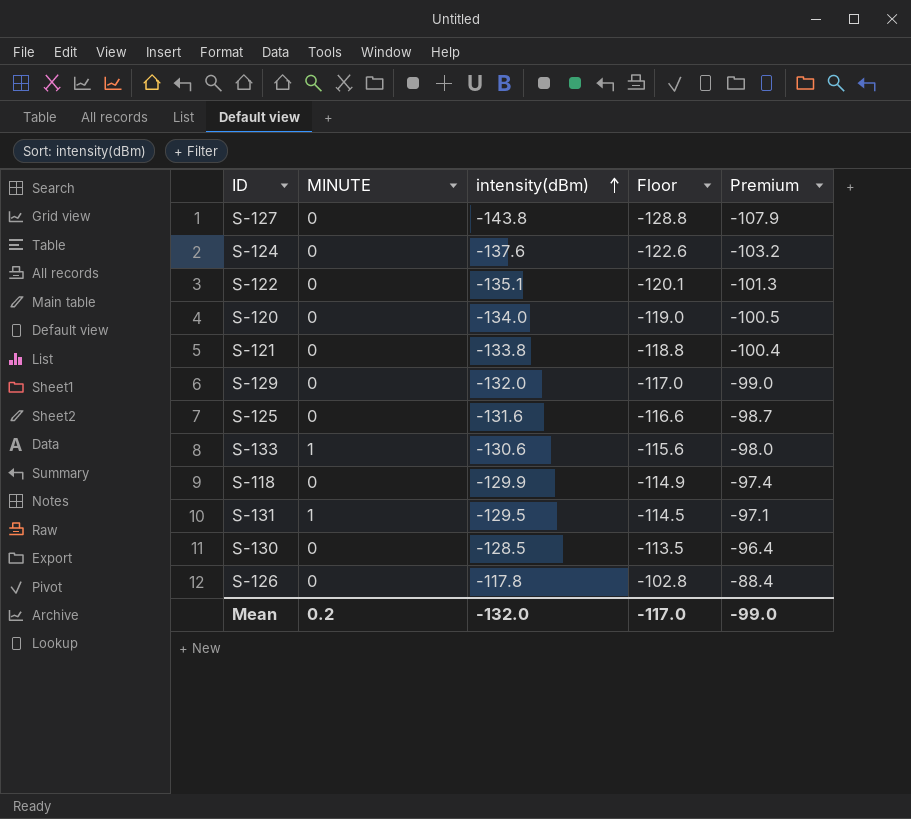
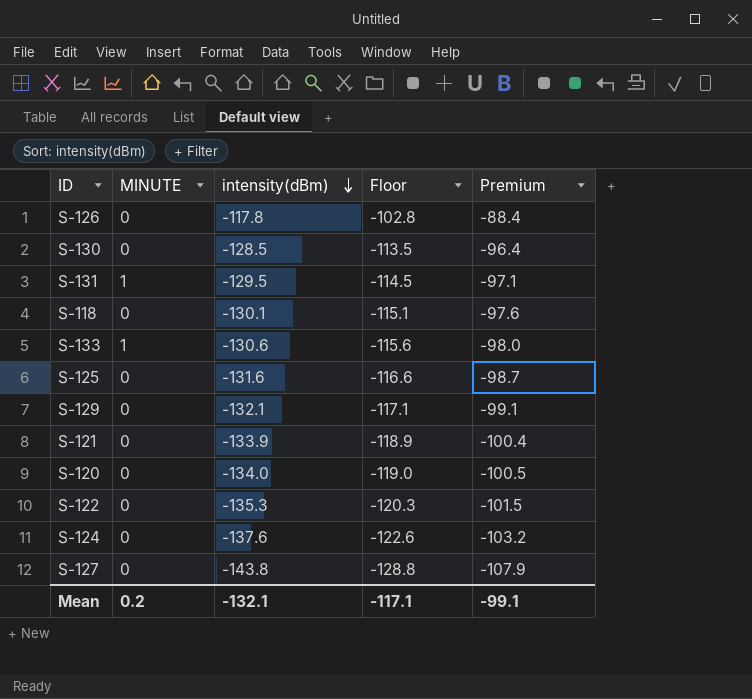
row order: intensity(dBm) ascending -> intensity(dBm) descending
S-118 | intensity(dBm): -129.9 -> -130.1
S-118 | Floor: -114.9 -> -115.1
S-118 | Premium: -97.4 -> -97.6
S-129 | intensity(dBm): -132.0 -> -132.1
S-129 | Floor: -117.0 -> -117.1
S-129 | Premium: -99.0 -> -99.1
S-121 | intensity(dBm): -133.8 -> -133.9
S-121 | Floor: -118.8 -> -118.9
S-122 | intensity(dBm): -135.1 -> -135.3
S-122 | Floor: -120.1 -> -120.3
S-122 | Premium: -101.3 -> -101.5
Mean | intensity(dBm): -132.0 -> -132.1
Mean | Floor: -117.0 -> -117.1
Mean | Premium: -99.0 -> -99.1

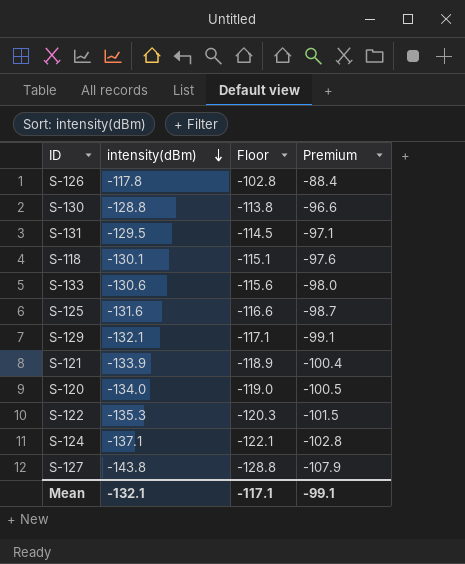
column MINUTE | position: 2 -> none
S-130 | intensity(dBm): -128.5 -> -128.8
S-130 | Floor: -113.5 -> -113.8
S-130 | Premium: -96.4 -> -96.6
S-124 | intensity(dBm): -137.6 -> -137.1
S-124 | Floor: -122.6 -> -122.1
S-124 | Premium: -103.2 -> -102.8

